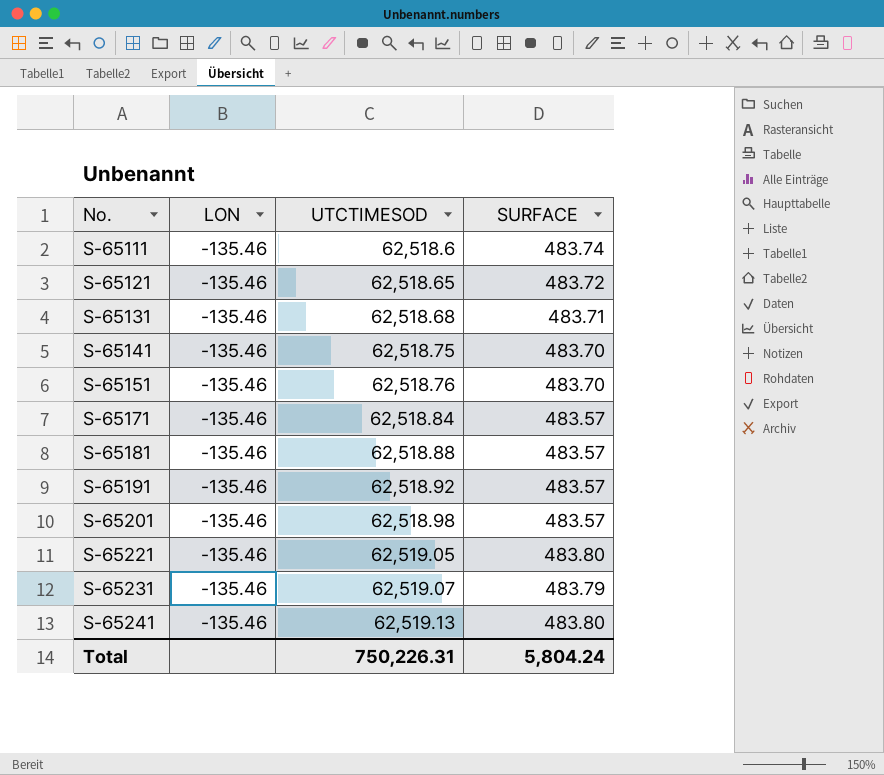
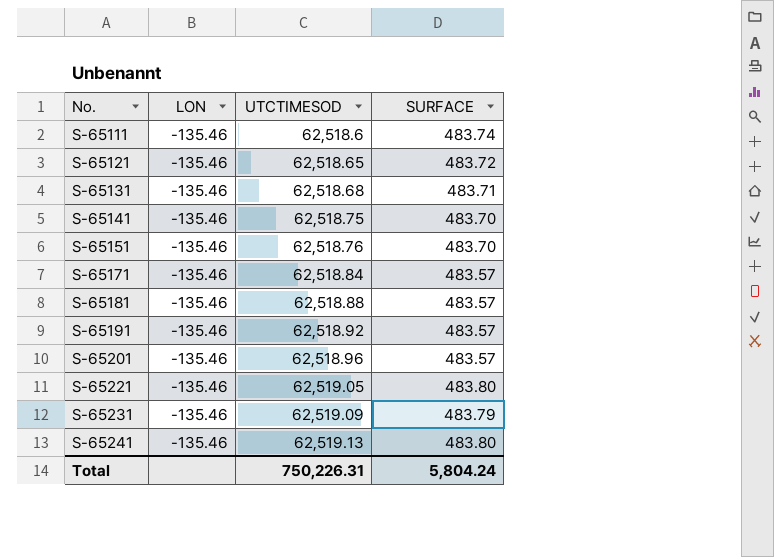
S-65201 | UTCTIMESOD: 62,518.98 -> 62,518.96
S-65231 | UTCTIMESOD: 62,519.07 -> 62,519.09

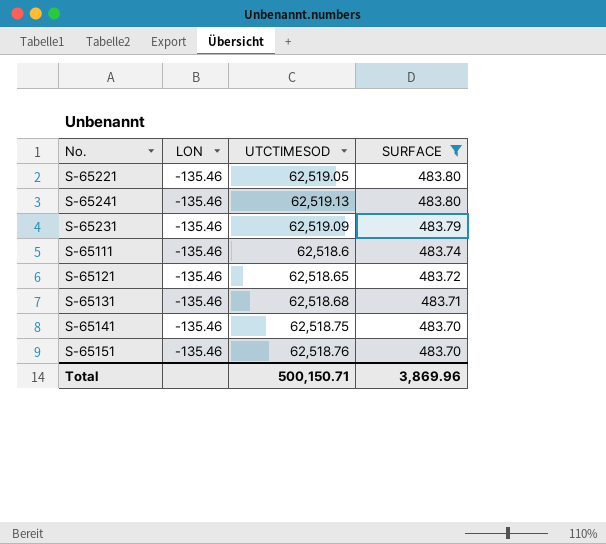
filter: none -> SURFACE != 483.57
row order: No. ascending -> SURFACE descending
Total | UTCTIMESOD: 750,226.31 -> 500,150.71
Total | SURFACE: 5,804.24 -> 3,869.96

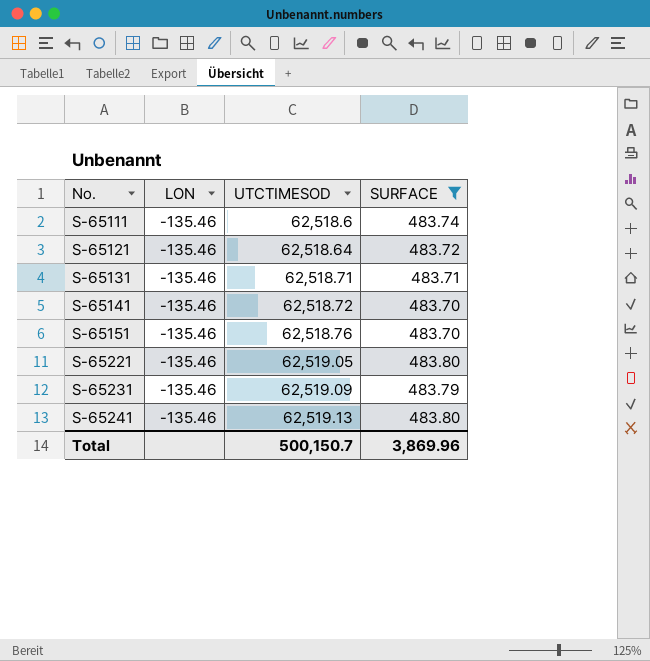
row order: SURFACE descending -> No. ascending
S-65121 | UTCTIMESOD: 62,518.65 -> 62,518.64
S-65131 | UTCTIMESOD: 62,518.68 -> 62,518.71
S-65141 | UTCTIMESOD: 62,518.75 -> 62,518.72
Total | UTCTIMESOD: 500,150.71 -> 500,150.7

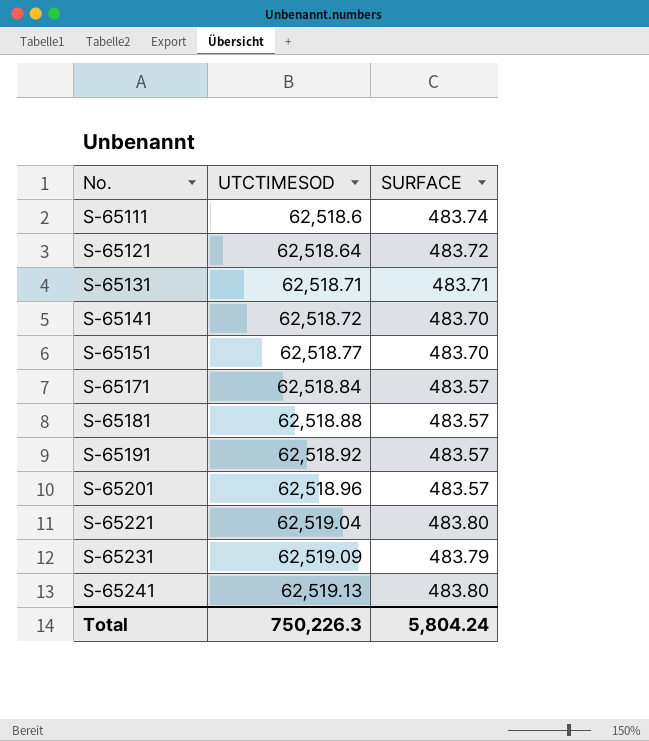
filter: SURFACE != 483.57 -> none
column LON | position: 2 -> none
S-65151 | UTCTIMESOD: 62,518.76 -> 62,518.77
S-65221 | UTCTIMESOD: 62,519.05 -> 62,519.04
Total | UTCTIMESOD: 500,150.7 -> 750,226.3
Total | SURFACE: 3,869.96 -> 5,804.24

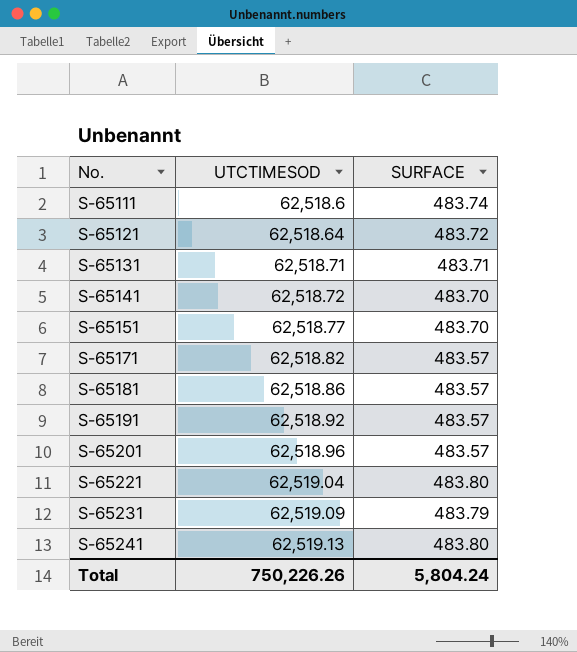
S-65171 | UTCTIMESOD: 62,518.84 -> 62,518.82
S-65181 | UTCTIMESOD: 62,518.88 -> 62,518.86
Total | UTCTIMESOD: 750,226.3 -> 750,226.26

